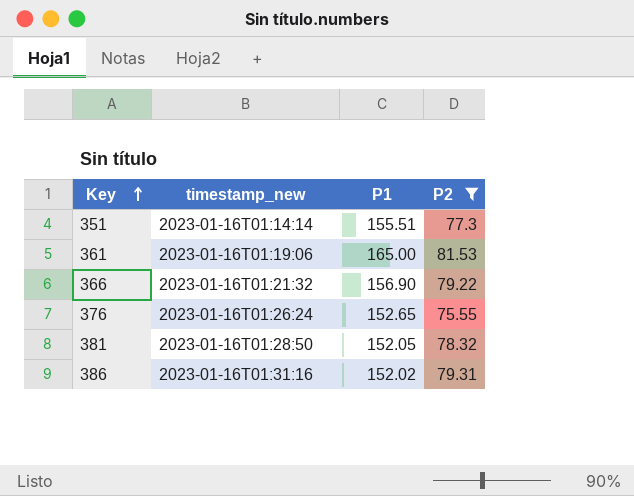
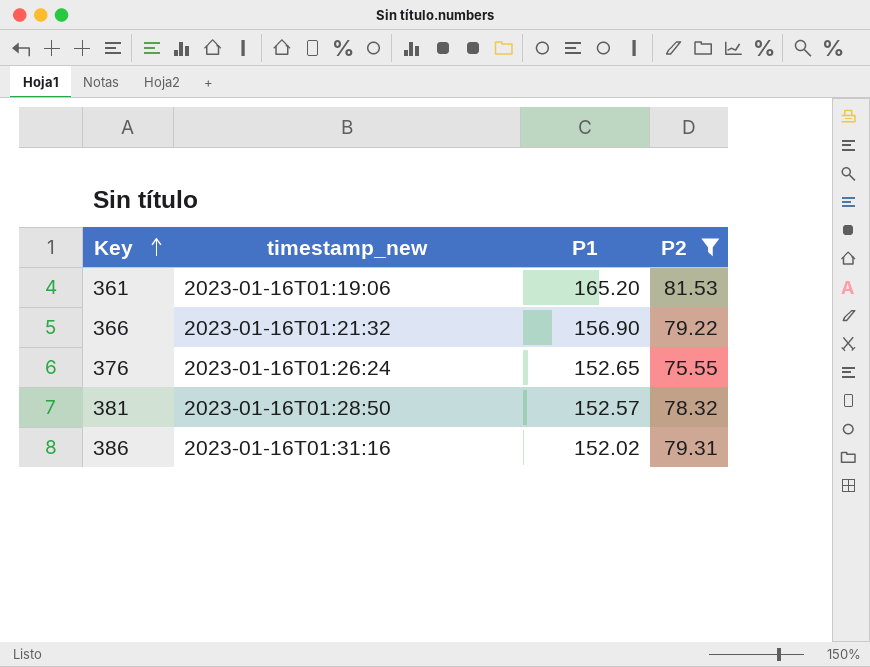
row 351: 2023-01-16T01:14:14 | 155.51 | 77.3 -> none
361 | P1: 165.00 -> 165.20
381 | P1: 152.05 -> 152.57

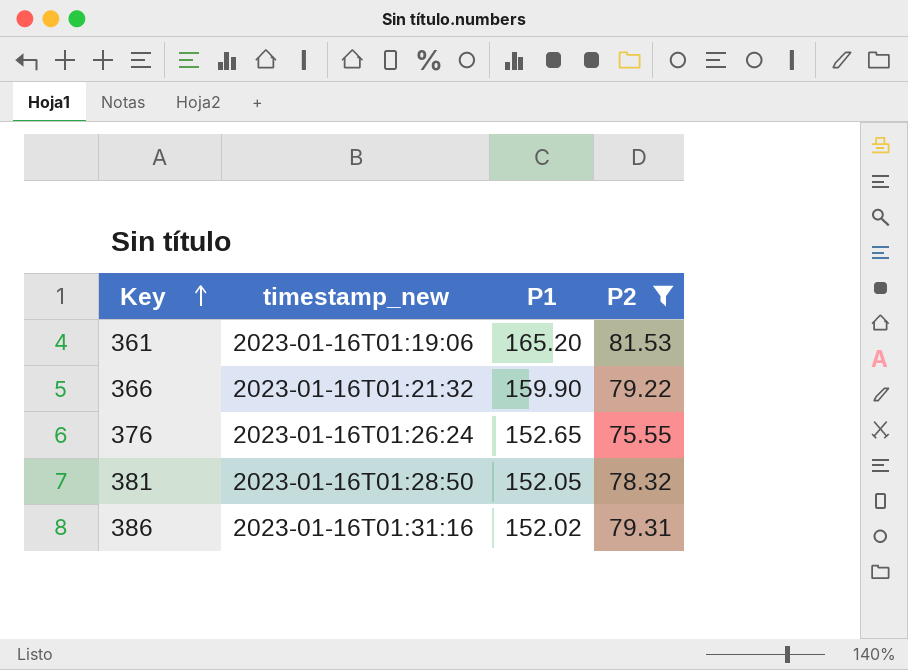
366 | P1: 156.90 -> 159.90
381 | P1: 152.57 -> 152.05

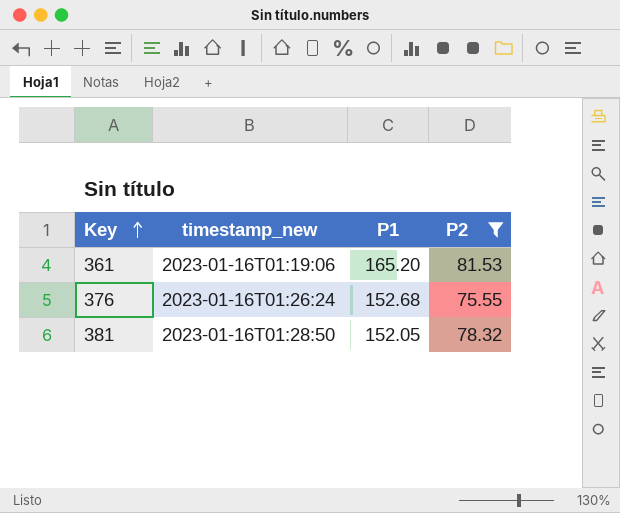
row 366: 2023-01-16T01:21:32 | 159.90 | 79.22 -> none
row 386: 2023-01-16T01:31:16 | 152.02 | 79.31 -> none
376 | P1: 152.65 -> 152.68

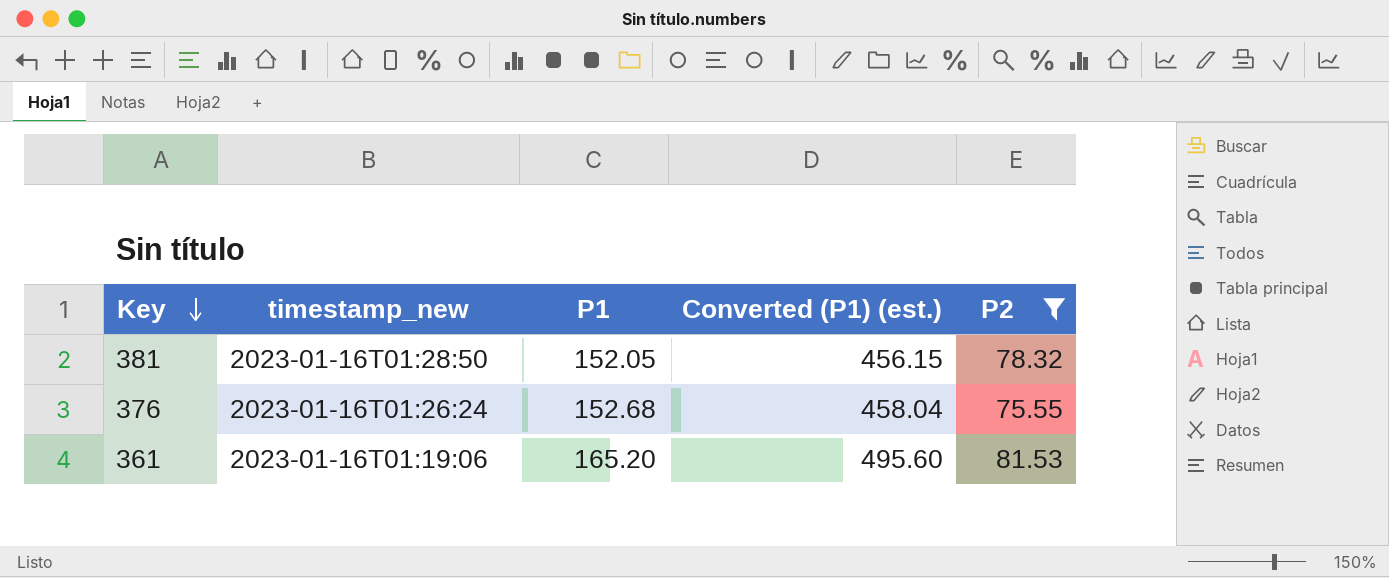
row order: Key ascending -> Key descending
column Converted (P1) (est.) | formula: none -> [P1] * 3

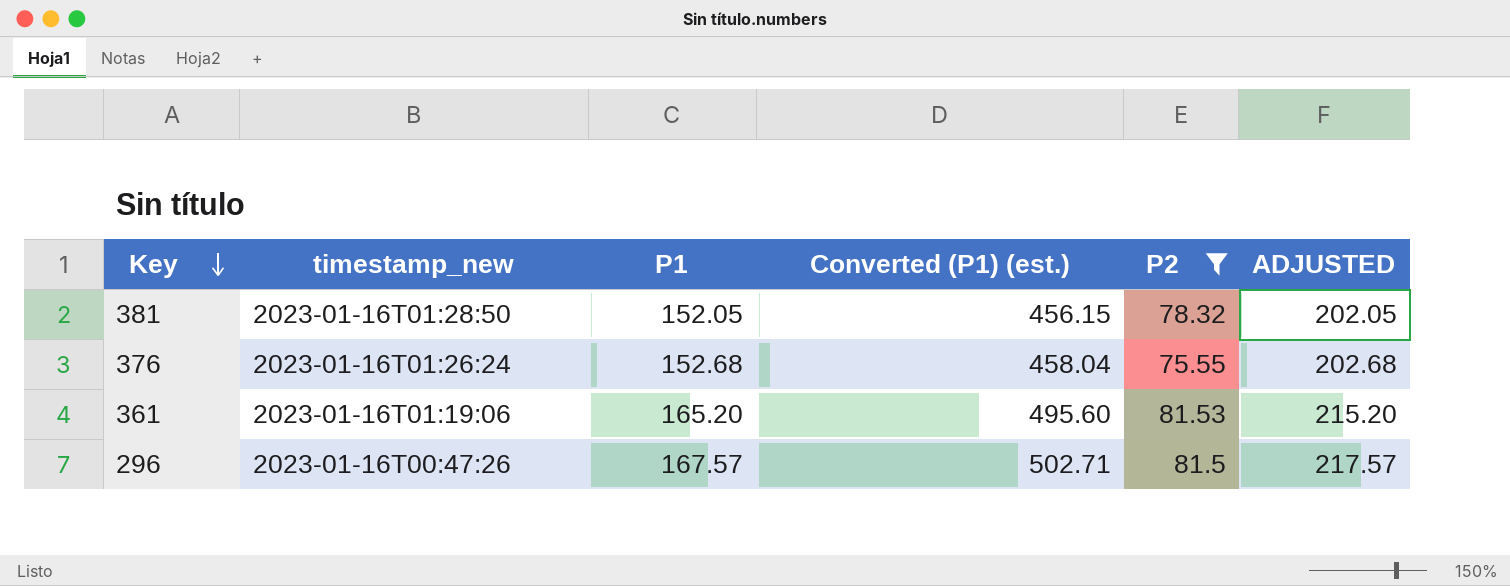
column ADJUSTED | formula: none -> [P1] + 50
row 296: none -> 2023-01-16T00:47:26 | 167.57 | 502.71 | 81.5 | 217.57

